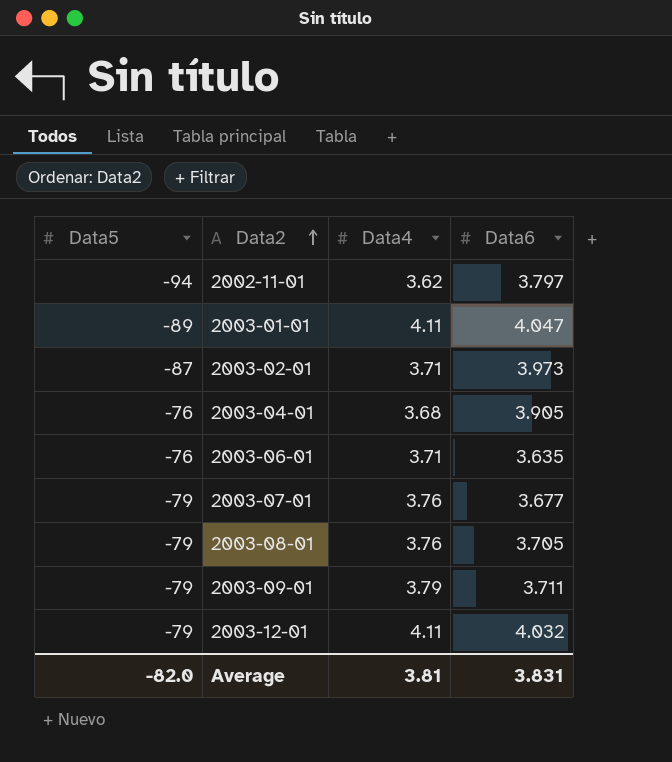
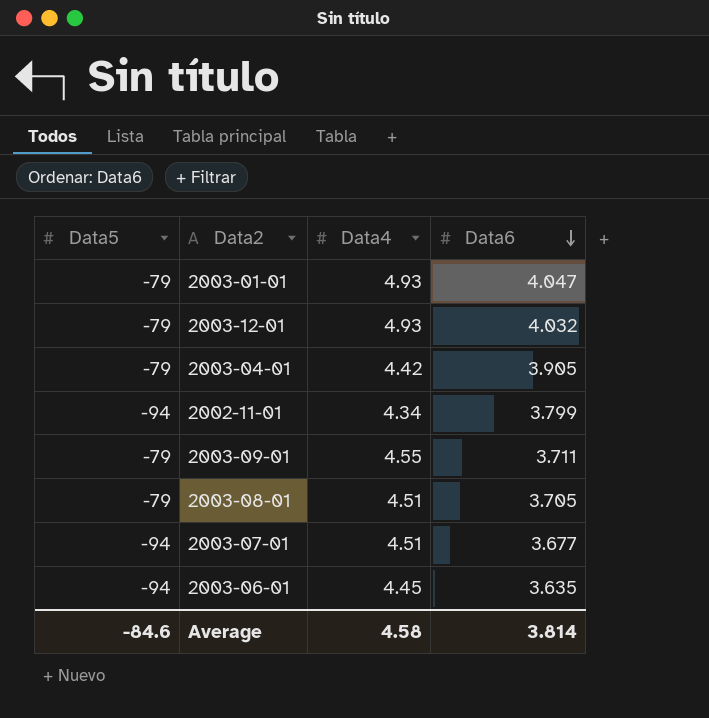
row order: Data2 ascending -> Data6 descending
row 2003-02-01: -87 | 3.71 | 3.973 -> none
2003-01-01 | Data5: -89 -> -79
2003-01-01 | Data4: 4.11 -> 4.93
2003-12-01 | Data4: 4.11 -> 4.93
2003-04-01 | Data5: -76 -> -79
2003-04-01 | Data4: 3.68 -> 4.42
2002-11-01 | Data4: 3.62 -> 4.34
2002-11-01 | Data6: 3.797 -> 3.799
2003-09-01 | Data4: 3.79 -> 4.55
2003-08-01 | Data4: 3.76 -> 4.51
2003-07-01 | Data5: -79 -> -94
2003-07-01 | Data4: 3.76 -> 4.51
2003-06-01 | Data5: -76 -> -94
2003-06-01 | Data4: 3.71 -> 4.45
Average | Data5: -82.0 -> -84.6
Average | Data4: 3.81 -> 4.58
Average | Data6: 3.831 -> 3.814

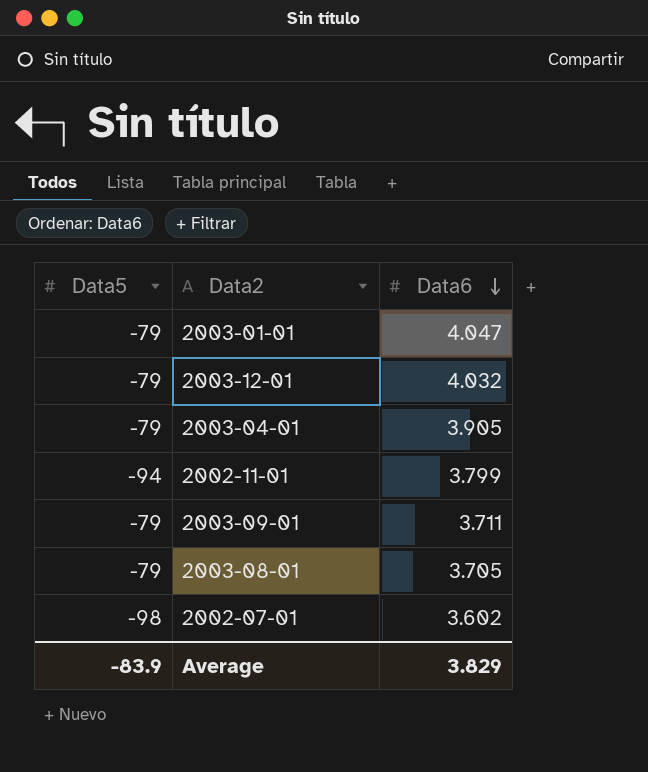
column Data4 | position: 3 -> none
row 2003-07-01: -94 | 4.51 | 3.677 -> none
row 2003-06-01: -94 | 4.45 | 3.635 -> none
row 2002-07-01: none -> -98 | 3.602
Average | Data5: -84.6 -> -83.9
Average | Data6: 3.814 -> 3.829

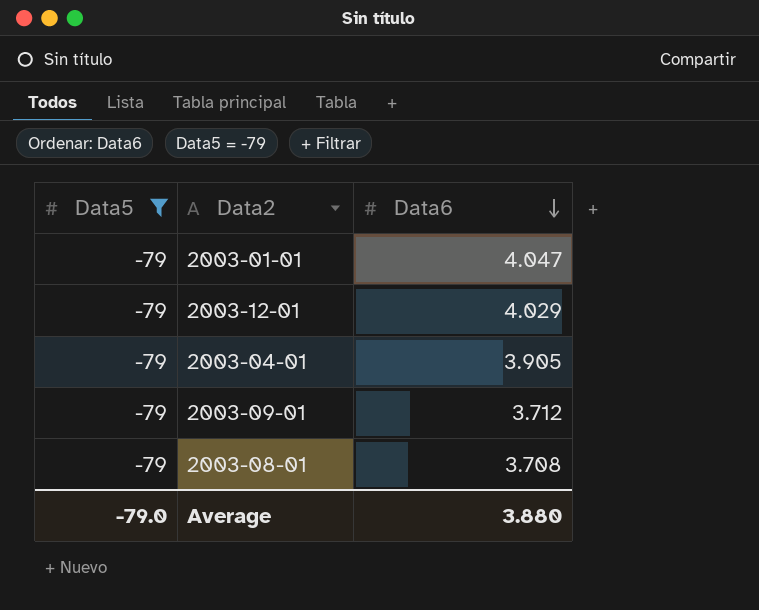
filter: none -> Data5 = -79
2003-12-01 | Data6: 4.032 -> 4.029
2003-09-01 | Data6: 3.711 -> 3.712
2003-08-01 | Data6: 3.705 -> 3.708
Average | Data5: -83.9 -> -79.0
Average | Data6: 3.829 -> 3.880

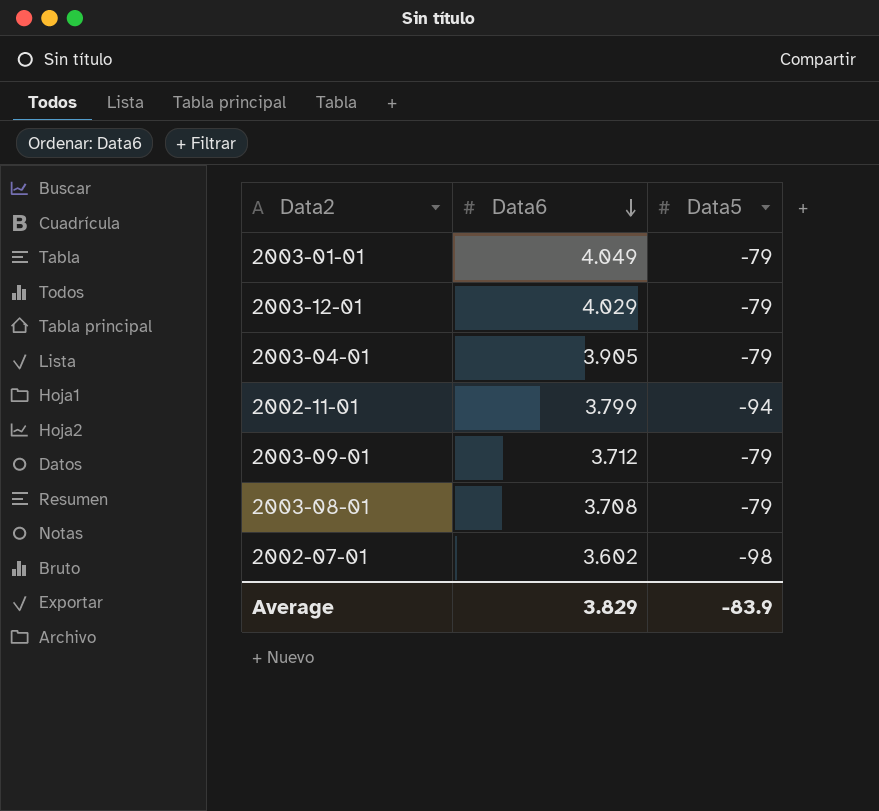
filter: Data5 = -79 -> none
column Data5 | position: 1 -> 3
2003-01-01 | Data6: 4.047 -> 4.049
Average | Data6: 3.880 -> 3.829
Average | Data5: -79.0 -> -83.9

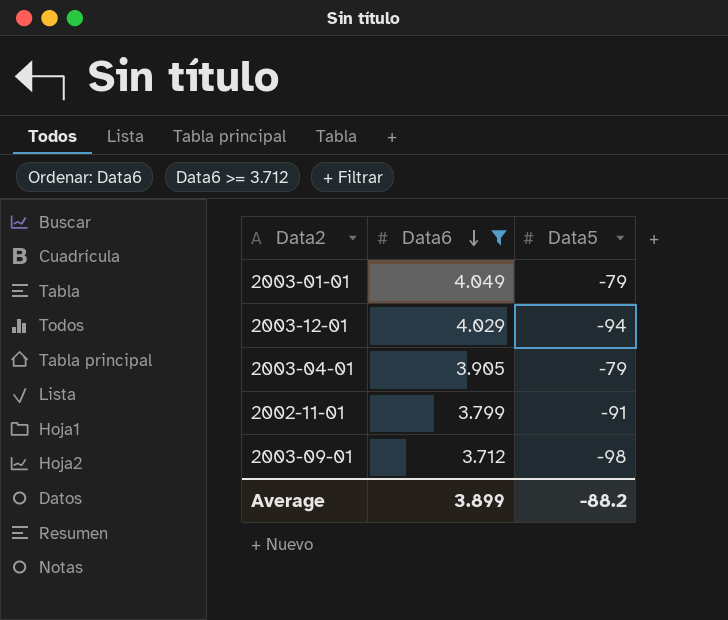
filter: none -> Data6 >= 3.712
2003-12-01 | Data5: -79 -> -94
2002-11-01 | Data5: -94 -> -91
2003-09-01 | Data5: -79 -> -98
Average | Data6: 3.829 -> 3.899
Average | Data5: -83.9 -> -88.2

